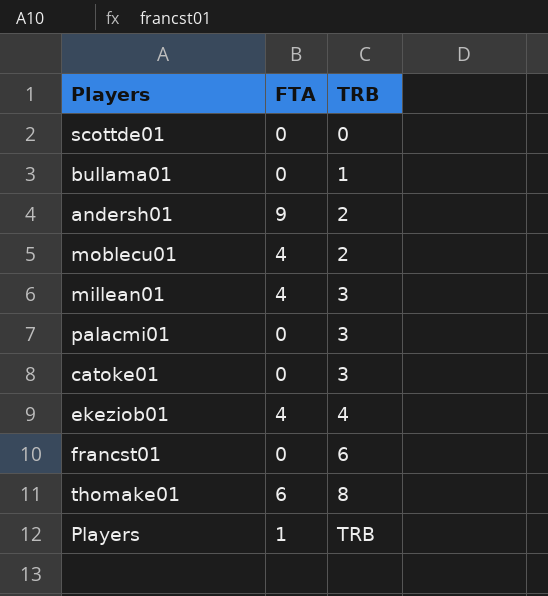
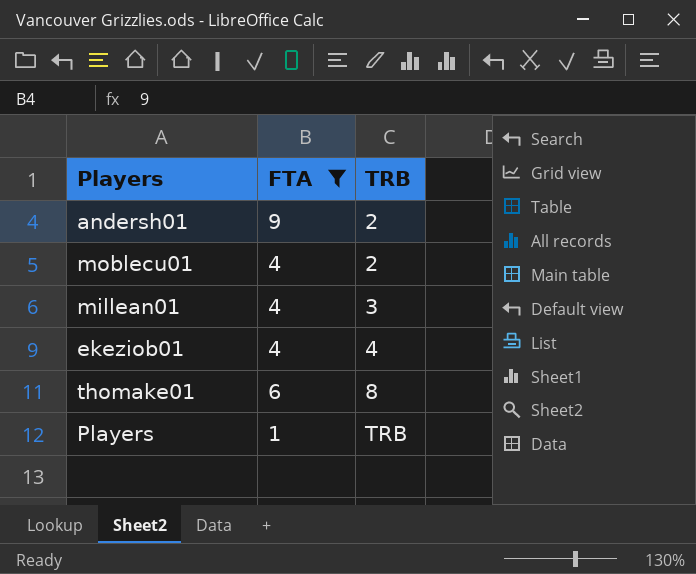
filter: none -> FTA != 0

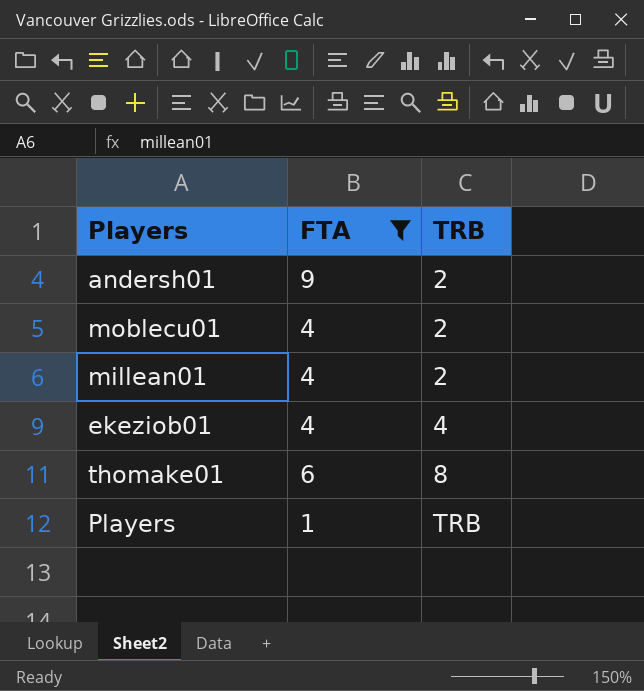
millean01 | TRB: 3 -> 2

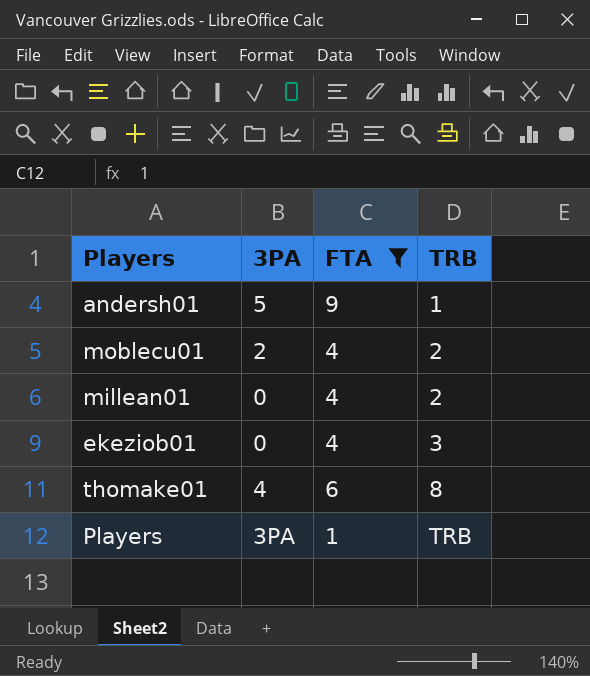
column 3PA | position: none -> 2
andersh01 | TRB: 2 -> 1
ekeziob01 | TRB: 4 -> 3

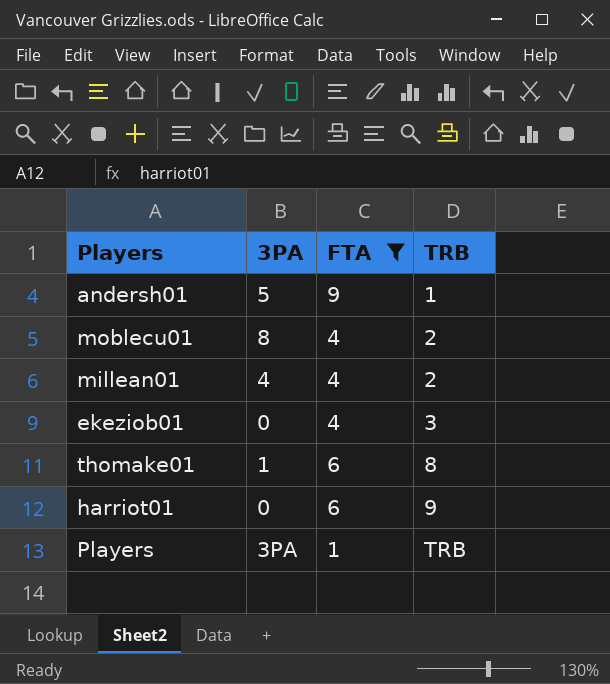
moblecu01 | 3PA: 2 -> 8
millean01 | 3PA: 0 -> 4
thomake01 | 3PA: 4 -> 1
row harriot01: none -> 0 | 6 | 9

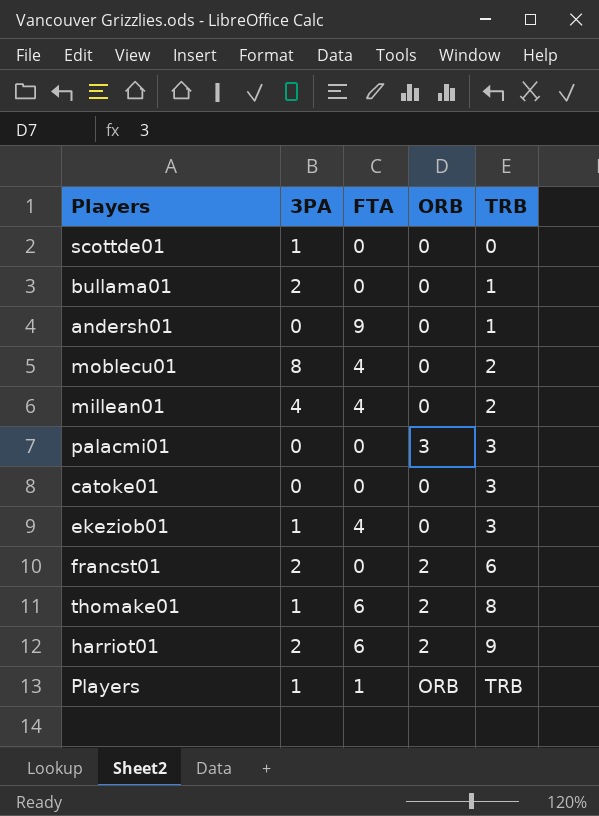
filter: FTA != 0 -> none
column ORB | position: none -> 4
andersh01 | 3PA: 5 -> 0
ekeziob01 | 3PA: 0 -> 1
harriot01 | 3PA: 0 -> 2
Players | 3PA: 3PA -> 1

